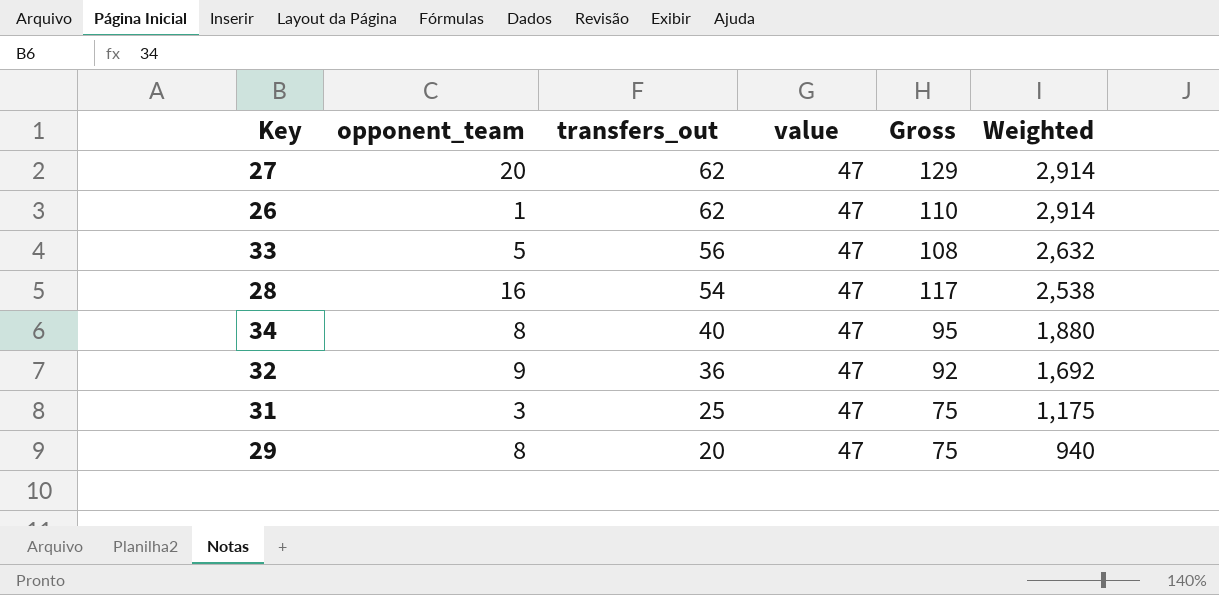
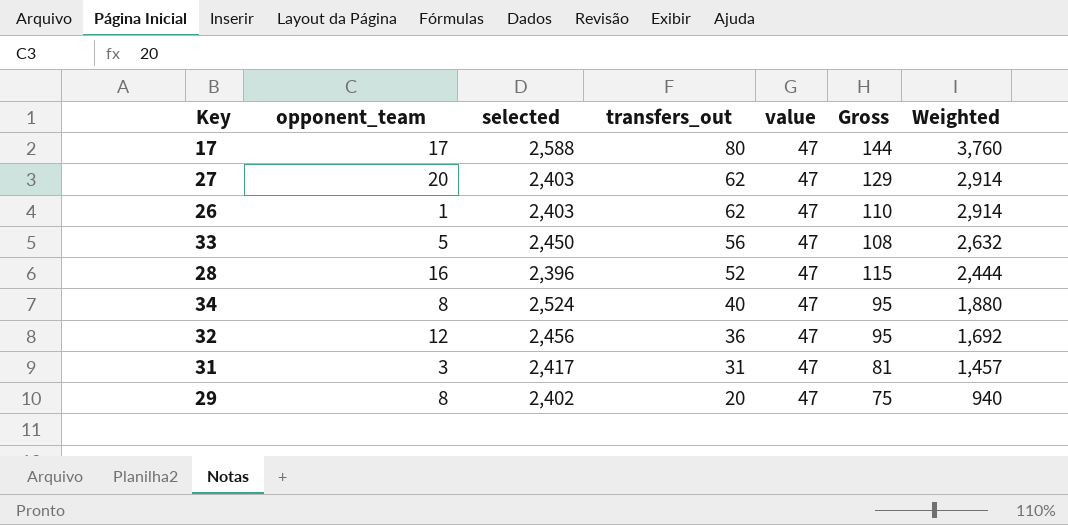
column selected | position: none -> 3
row 17: none -> 17 | 2,588 | 80 | 47 | 144 | 3,760
28 | transfers_out: 54 -> 52
28 | Gross: 117 -> 115
28 | Weighted: 2,538 -> 2,444
32 | opponent_team: 9 -> 12
32 | Gross: 92 -> 95
31 | transfers_out: 25 -> 31
31 | Gross: 75 -> 81
31 | Weighted: 1,175 -> 1,457

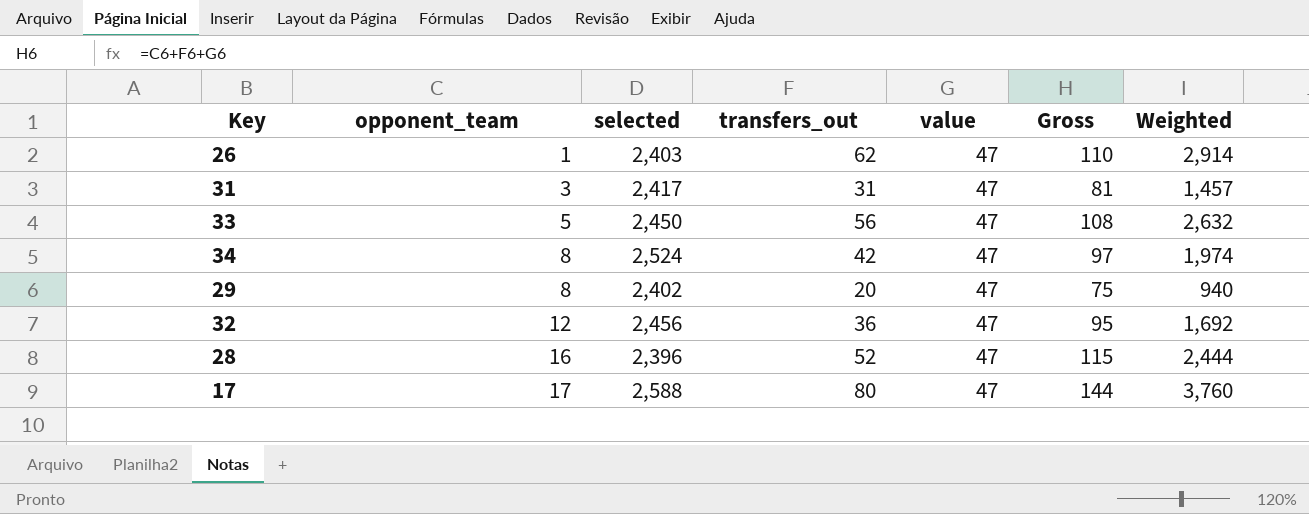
row order: transfers_out descending -> opponent_team ascending
row 27: 20 | 2,403 | 62 | 47 | 129 | 2,914 -> none
34 | transfers_out: 40 -> 42
34 | Gross: 95 -> 97
34 | Weighted: 1,880 -> 1,974

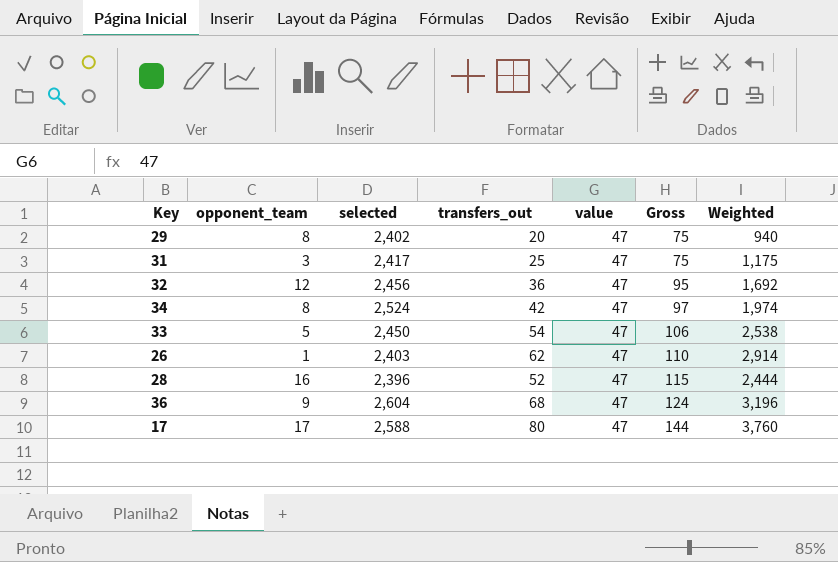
row order: opponent_team ascending -> Gross ascending
31 | transfers_out: 31 -> 25
31 | Gross: 81 -> 75
31 | Weighted: 1,457 -> 1,175
33 | transfers_out: 56 -> 54
33 | Gross: 108 -> 106
33 | Weighted: 2,632 -> 2,538
row 36: none -> 9 | 2,604 | 68 | 47 | 124 | 3,196

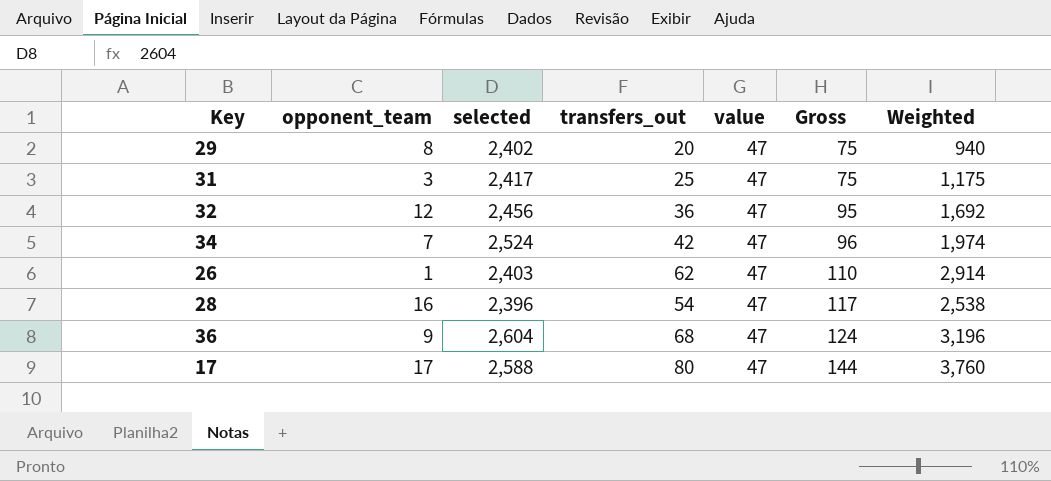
row 33: 5 | 2,450 | 54 | 47 | 106 | 2,538 -> none
34 | opponent_team: 8 -> 7
34 | Gross: 97 -> 96
28 | transfers_out: 52 -> 54
28 | Gross: 115 -> 117
28 | Weighted: 2,444 -> 2,538

